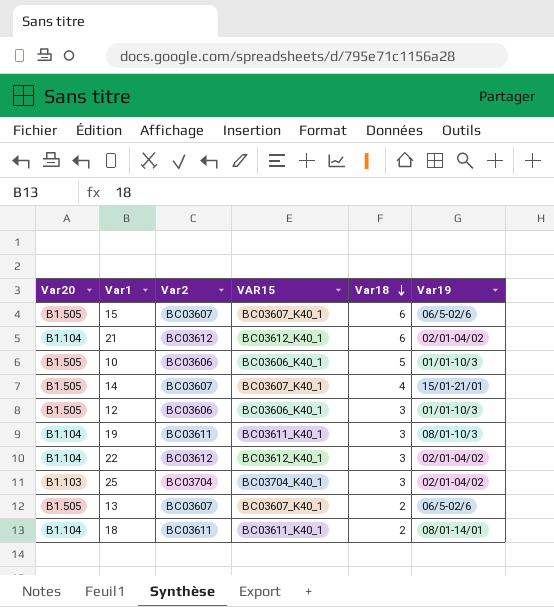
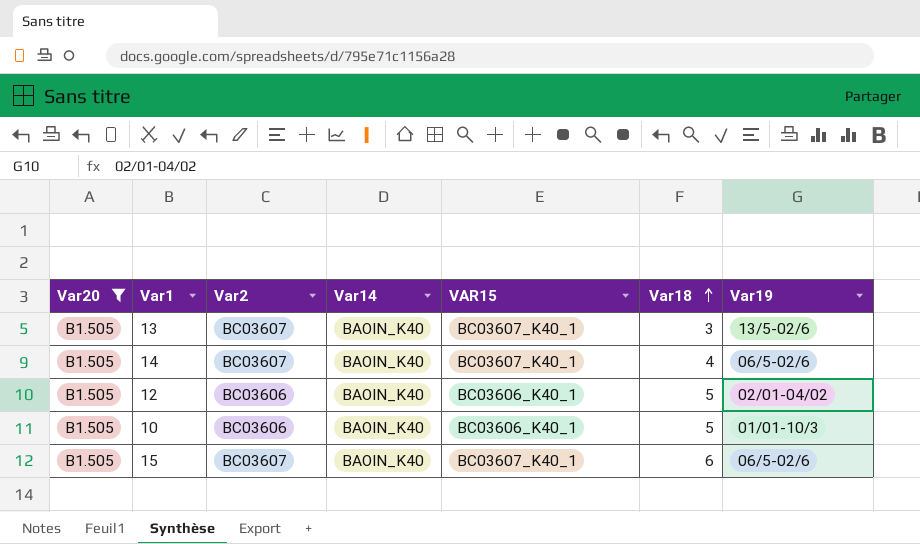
filter: none -> Var20 = B1.505
row order: Var18 descending -> Var18 ascending
column Var14 | position: none -> 4
13 | Var18: 2 -> 3
13 | Var19: 06/5-02/6 -> 13/5-02/6
14 | Var19: 15/01-21/01 -> 06/5-02/6
12 | Var18: 3 -> 5
12 | Var19: 01/01-10/3 -> 02/01-04/02

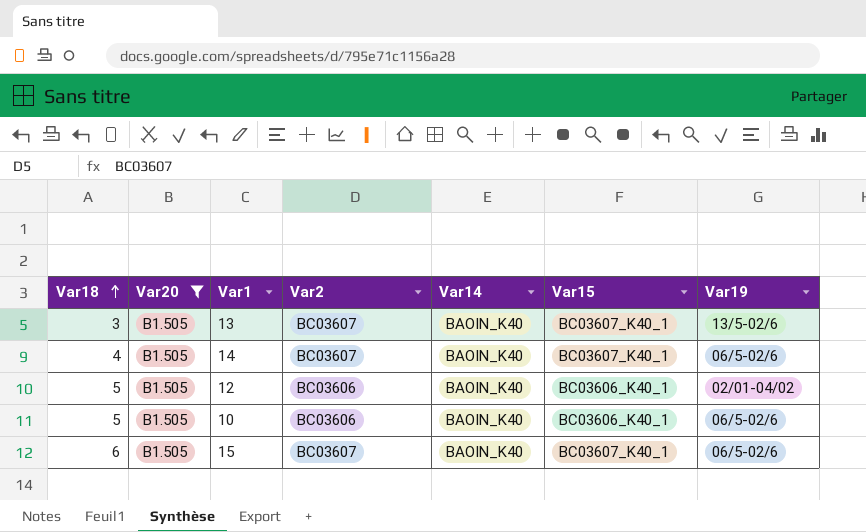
column Var18 | position: 6 -> 1
column name: VAR15 -> Var15
10 | Var19: 01/01-10/3 -> 06/5-02/6

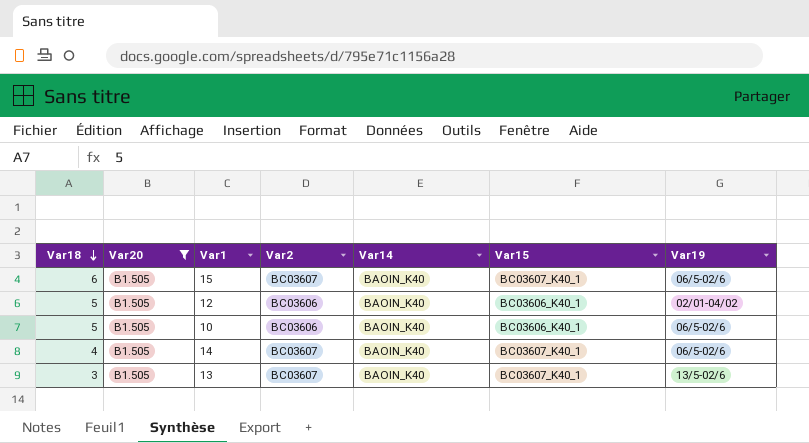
row order: Var18 ascending -> Var18 descending

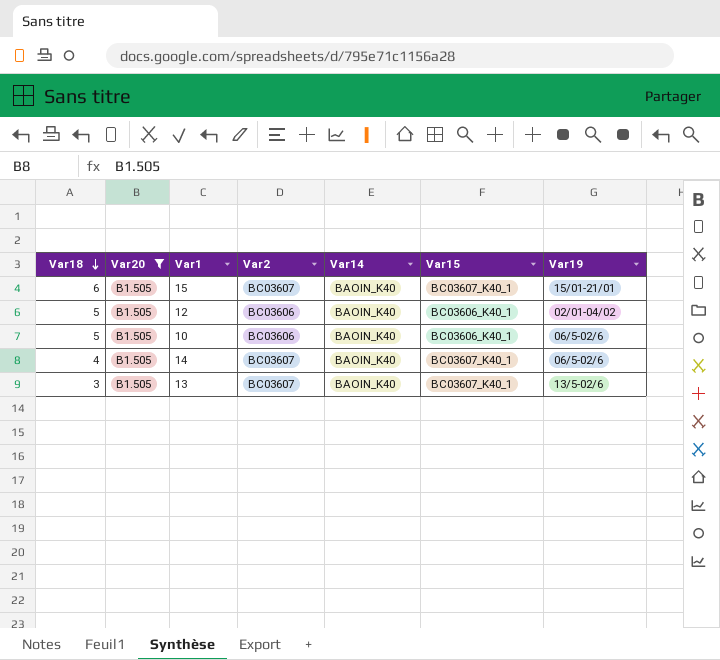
15 | Var19: 06/5-02/6 -> 15/01-21/01

